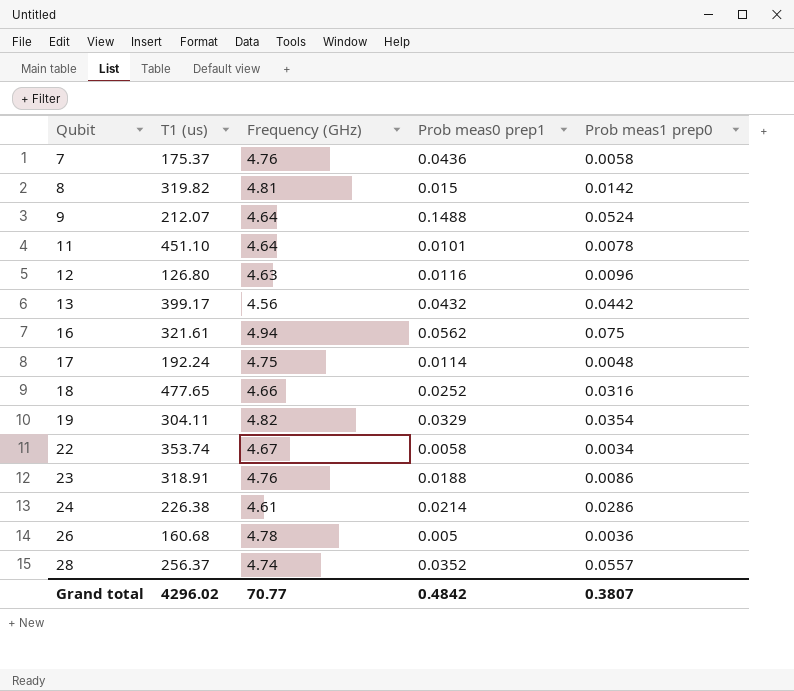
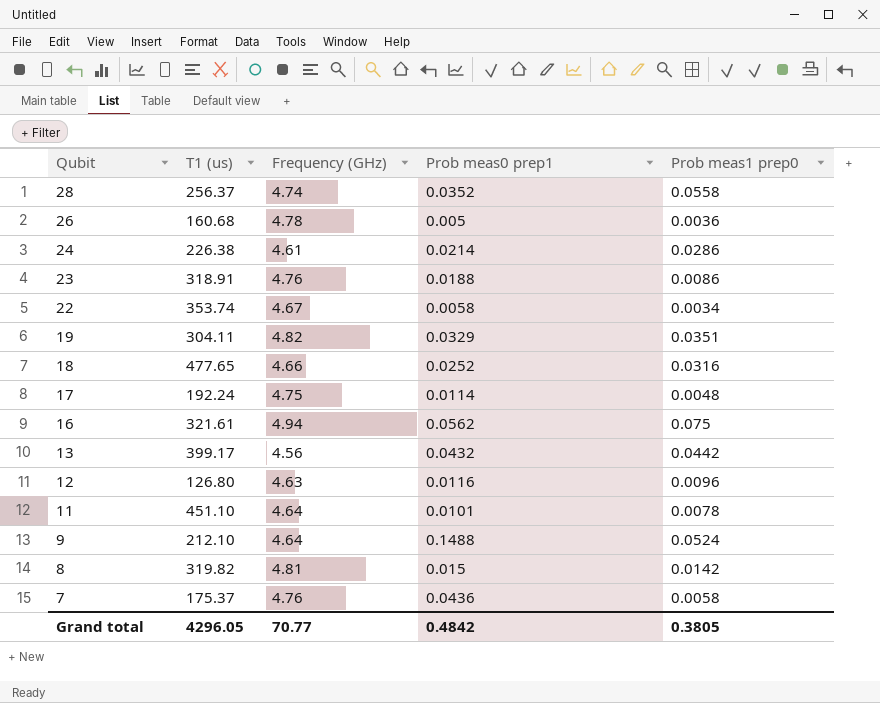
row order: Qubit ascending -> Qubit descending
28 | Prob meas1 prep0: 0.0557 -> 0.0558
19 | Prob meas1 prep0: 0.0354 -> 0.0351
9 | T1 (us): 212.07 -> 212.10
Grand total | T1 (us): 4296.02 -> 4296.05
Grand total | Prob meas1 prep0: 0.3807 -> 0.3805

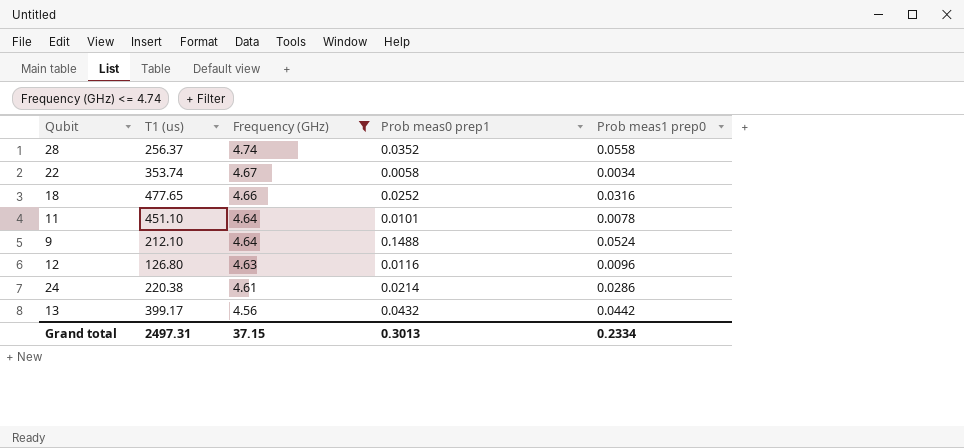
filter: none -> Frequency (GHz) <= 4.74
row order: Qubit descending -> Frequency (GHz) descending
24 | T1 (us): 226.38 -> 220.38
Grand total | T1 (us): 4296.05 -> 2497.31
Grand total | Frequency (GHz): 70.77 -> 37.15
Grand total | Prob meas0 prep1: 0.4842 -> 0.3013
Grand total | Prob meas1 prep0: 0.3805 -> 0.2334

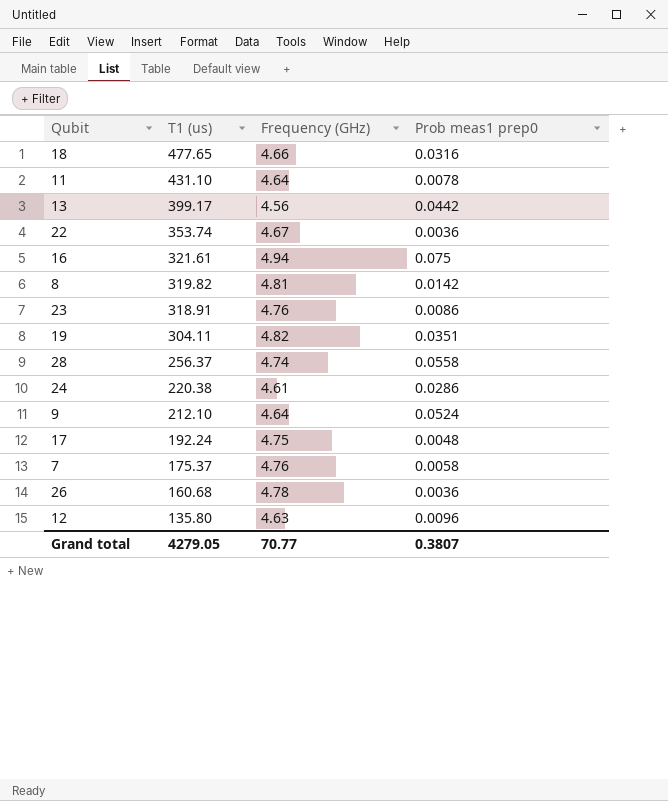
filter: Frequency (GHz) <= 4.74 -> none
row order: Frequency (GHz) descending -> T1 (us) descending
column Prob meas0 prep1 | position: 4 -> none
11 | T1 (us): 451.10 -> 431.10
22 | Prob meas1 prep0: 0.0034 -> 0.0036
12 | T1 (us): 126.80 -> 135.80
Grand total | T1 (us): 2497.31 -> 4279.05
Grand total | Frequency (GHz): 37.15 -> 70.77
Grand total | Prob meas1 prep0: 0.2334 -> 0.3807

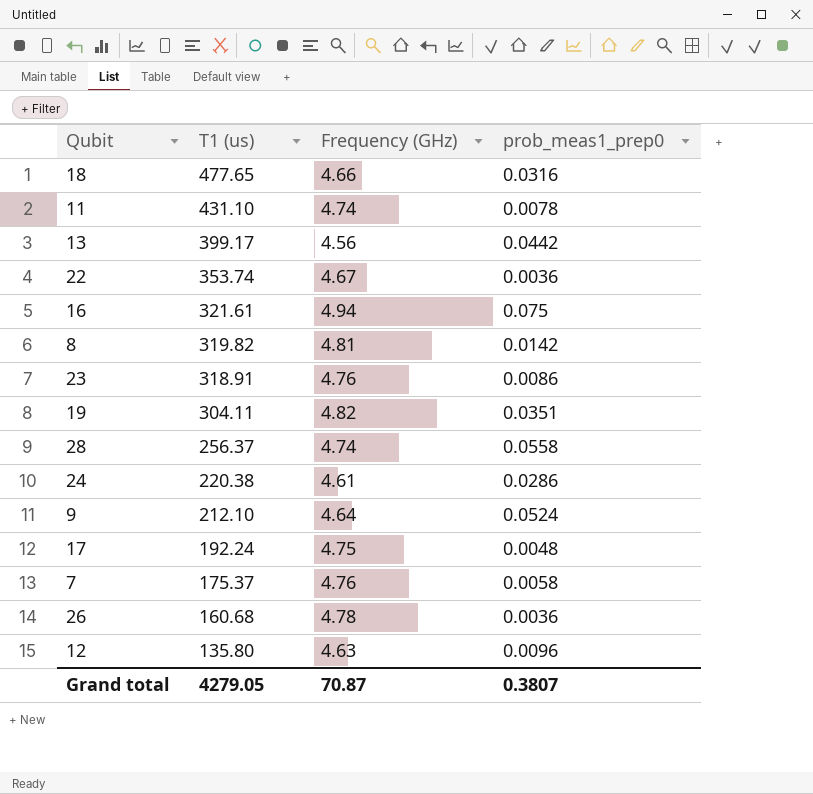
column name: Prob meas1 prep0 -> prob_meas1_prep0
11 | Frequency (GHz): 4.64 -> 4.74
Grand total | Frequency (GHz): 70.77 -> 70.87

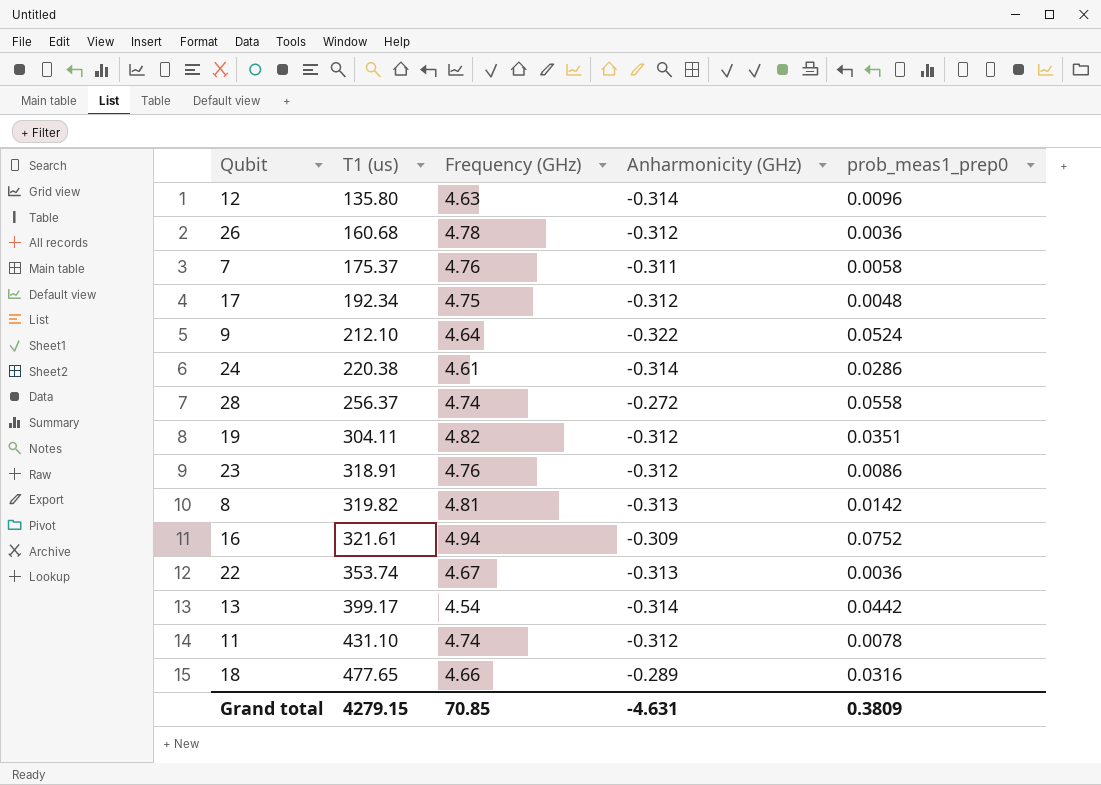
row order: T1 (us) descending -> T1 (us) ascending
column Anharmonicity (GHz) | position: none -> 4
17 | T1 (us): 192.24 -> 192.34
16 | prob_meas1_prep0: 0.075 -> 0.0752
13 | Frequency (GHz): 4.56 -> 4.54
Grand total | T1 (us): 4279.05 -> 4279.15
Grand total | Frequency (GHz): 70.87 -> 70.85
Grand total | prob_meas1_prep0: 0.3807 -> 0.3809

